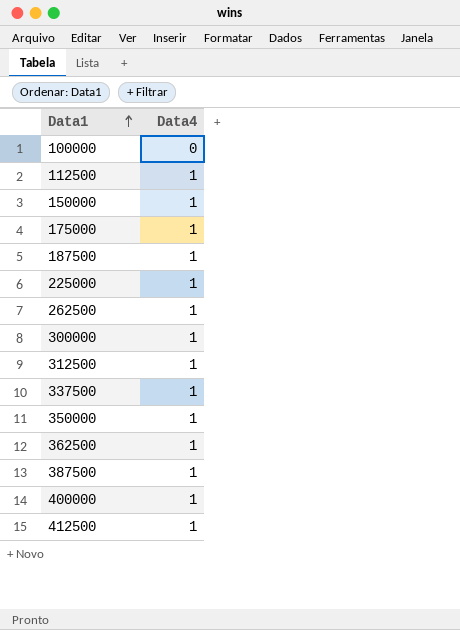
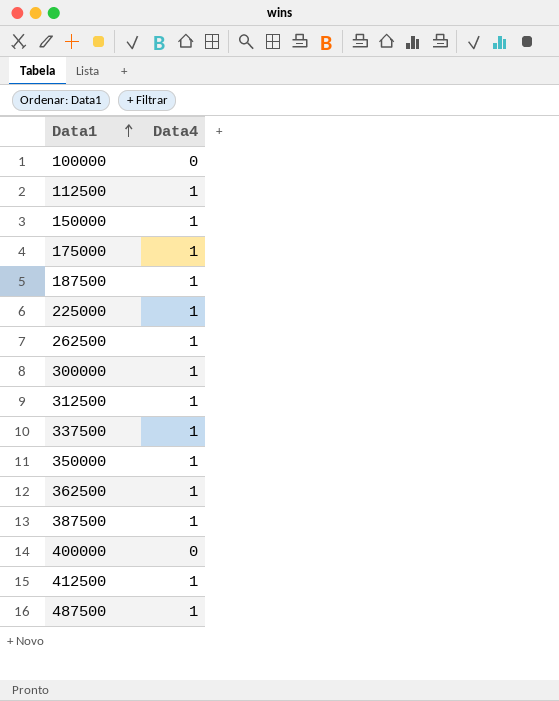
400000 | Data4: 1 -> 0
row 487500: none -> 1

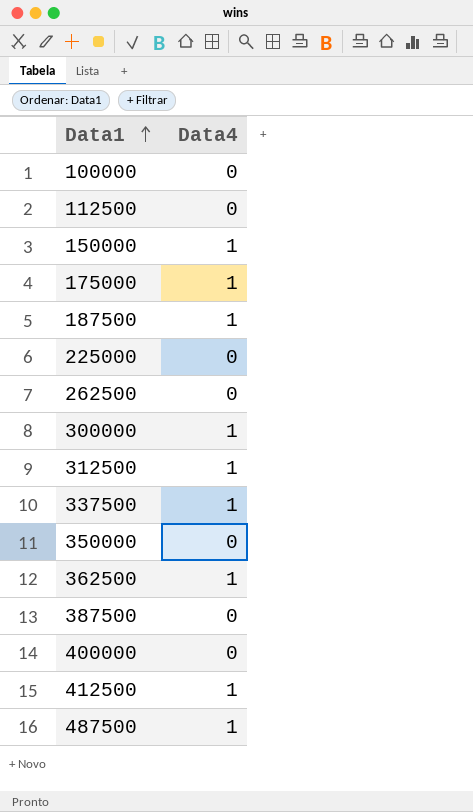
112500 | Data4: 1 -> 0
225000 | Data4: 1 -> 0
262500 | Data4: 1 -> 0
350000 | Data4: 1 -> 0
387500 | Data4: 1 -> 0

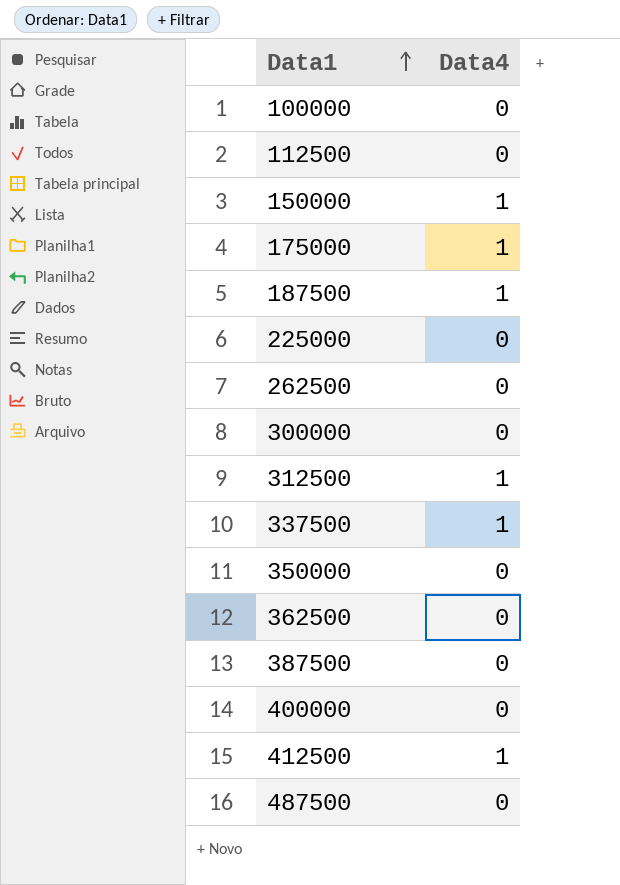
300000 | Data4: 1 -> 0
362500 | Data4: 1 -> 0
487500 | Data4: 1 -> 0

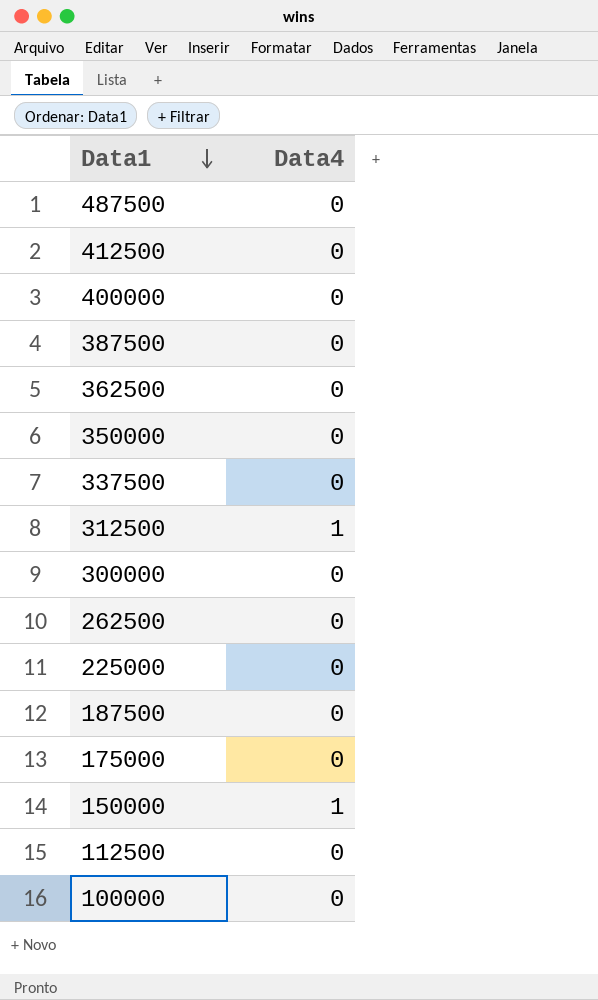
row order: Data1 ascending -> Data1 descending
412500 | Data4: 1 -> 0
337500 | Data4: 1 -> 0
187500 | Data4: 1 -> 0
175000 | Data4: 1 -> 0

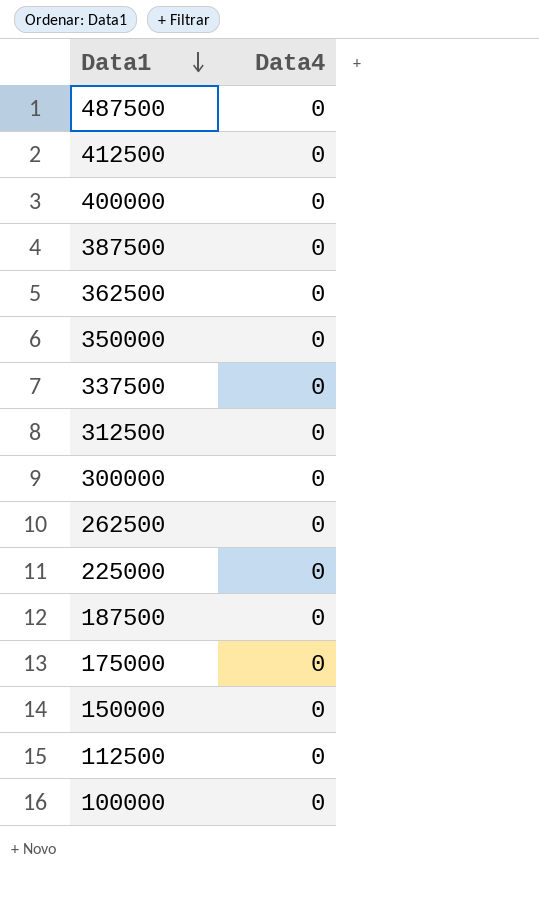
312500 | Data4: 1 -> 0
150000 | Data4: 1 -> 0

